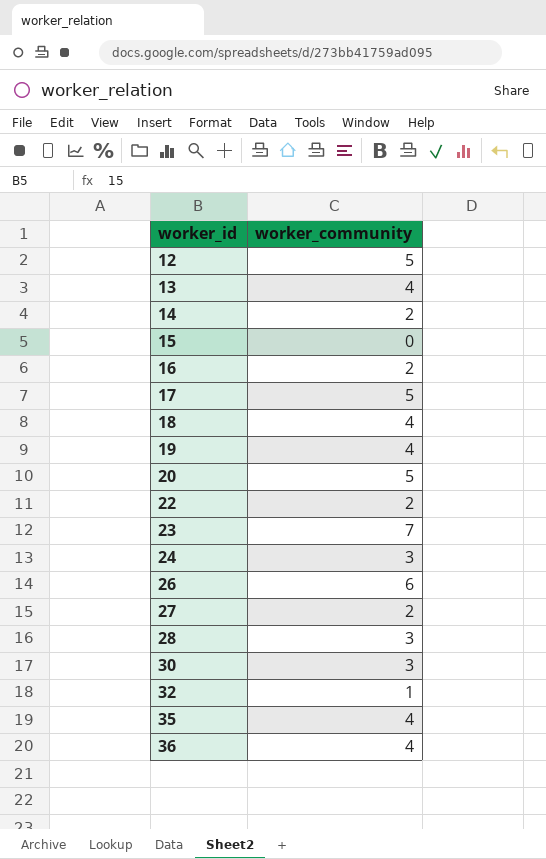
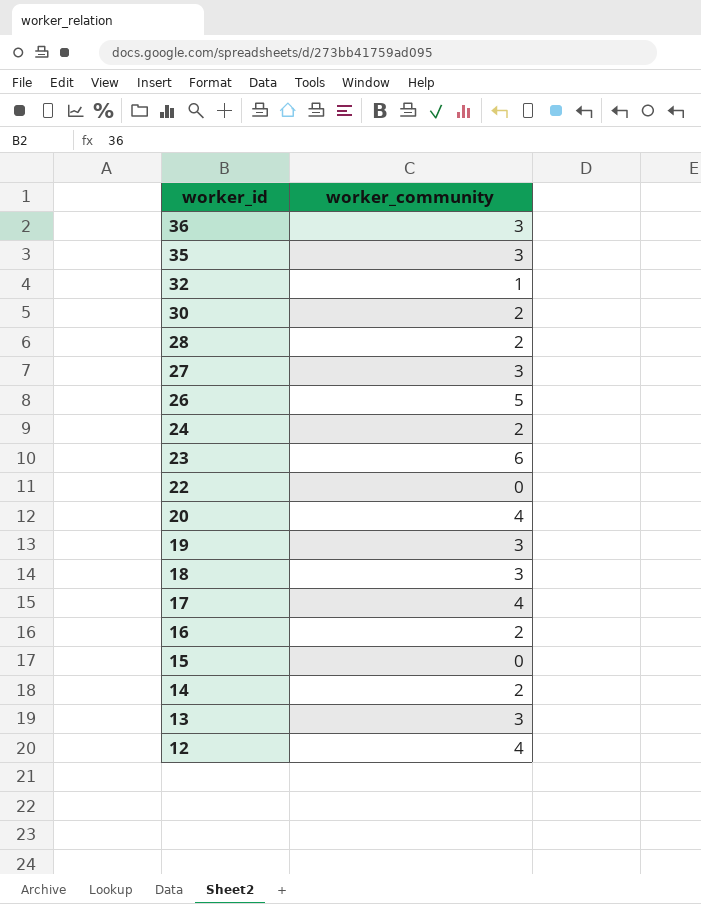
row order: worker_id ascending -> worker_id descending
36 | worker_community: 4 -> 3
35 | worker_community: 4 -> 3
30 | worker_community: 3 -> 2
28 | worker_community: 3 -> 2
27 | worker_community: 2 -> 3
26 | worker_community: 6 -> 5
24 | worker_community: 3 -> 2
23 | worker_community: 7 -> 6
22 | worker_community: 2 -> 0
20 | worker_community: 5 -> 4
19 | worker_community: 4 -> 3
18 | worker_community: 4 -> 3
17 | worker_community: 5 -> 4
13 | worker_community: 4 -> 3
12 | worker_community: 5 -> 4

